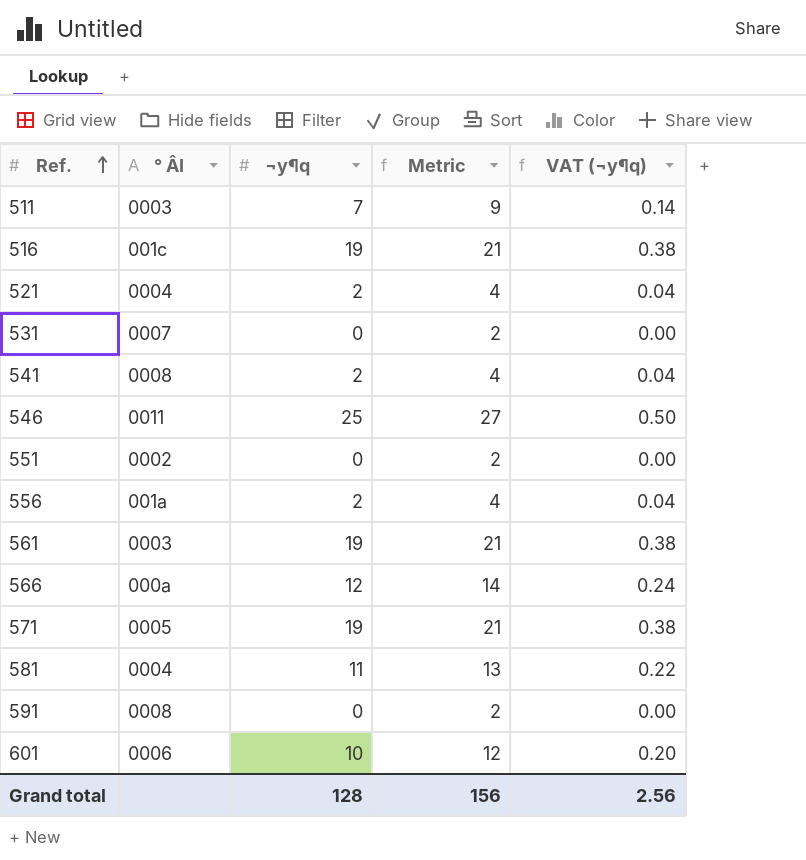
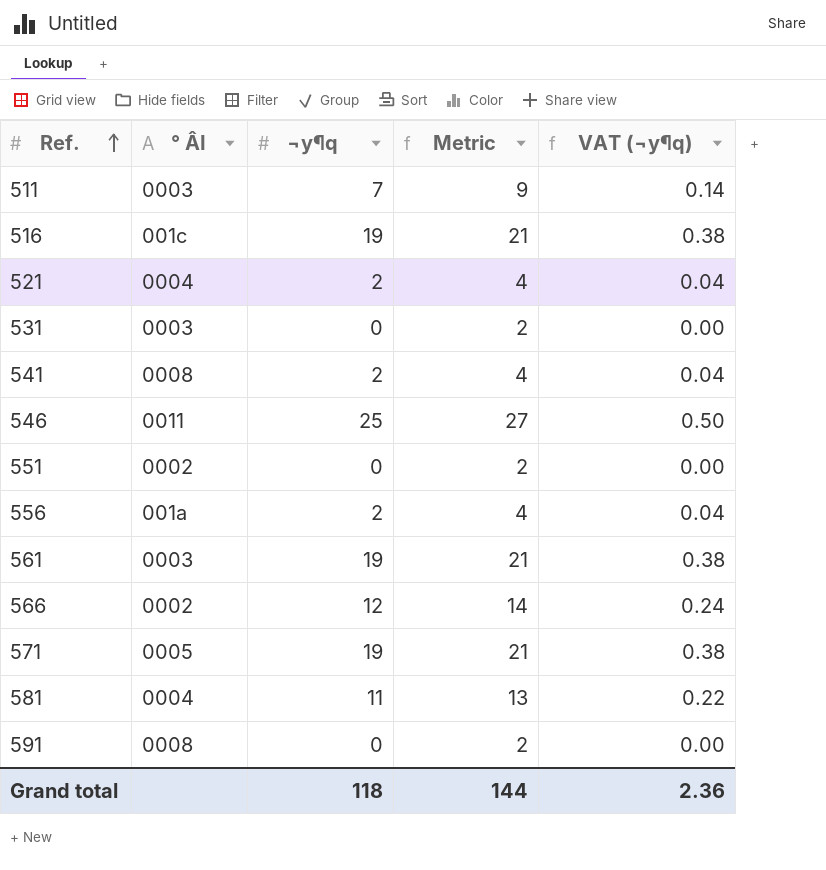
row 601: 0006 | 10 | 12 | 0.20 -> none
531 | ° ÂI: 0007 -> 0003
566 | ° ÂI: 000a -> 0002
Grand total | ¬y¶q: 128 -> 118
Grand total | Metric: 156 -> 144
Grand total | VAT (¬y¶q): 2.56 -> 2.36

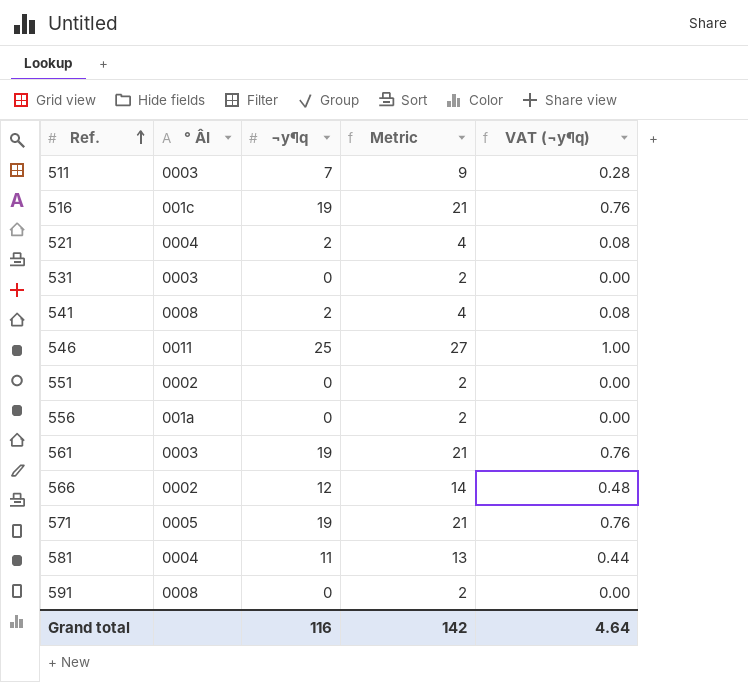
column VAT (¬y¶q) | formula: [¬y¶q] * 0.02 -> [¬y¶q] * 0.04
556 | ¬y¶q: 2 -> 0
556 | Metric: 4 -> 2
Grand total | ¬y¶q: 118 -> 116
Grand total | Metric: 144 -> 142
Grand total | VAT (¬y¶q): 2.36 -> 4.64

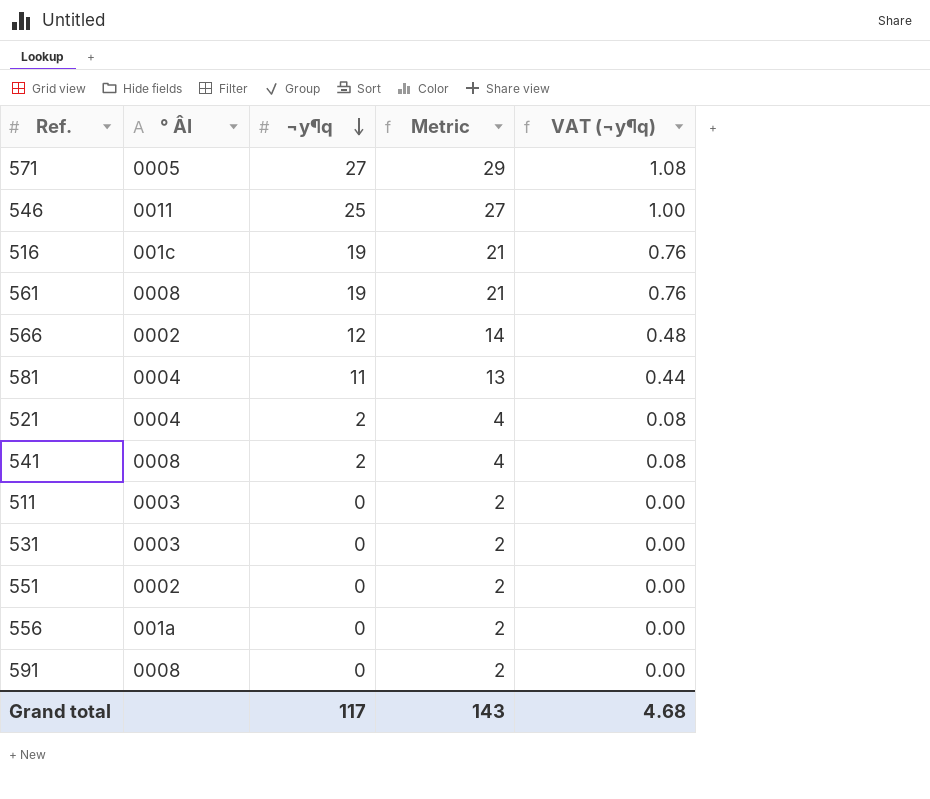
row order: Ref. ascending -> ¬y¶q descending
571 | ¬y¶q: 19 -> 27
571 | Metric: 21 -> 29
571 | VAT (¬y¶q): 0.76 -> 1.08
561 | ° ÂI: 0003 -> 0008
511 | ¬y¶q: 7 -> 0
511 | Metric: 9 -> 2
511 | VAT (¬y¶q): 0.28 -> 0.00
Grand total | ¬y¶q: 116 -> 117
Grand total | Metric: 142 -> 143
Grand total | VAT (¬y¶q): 4.64 -> 4.68

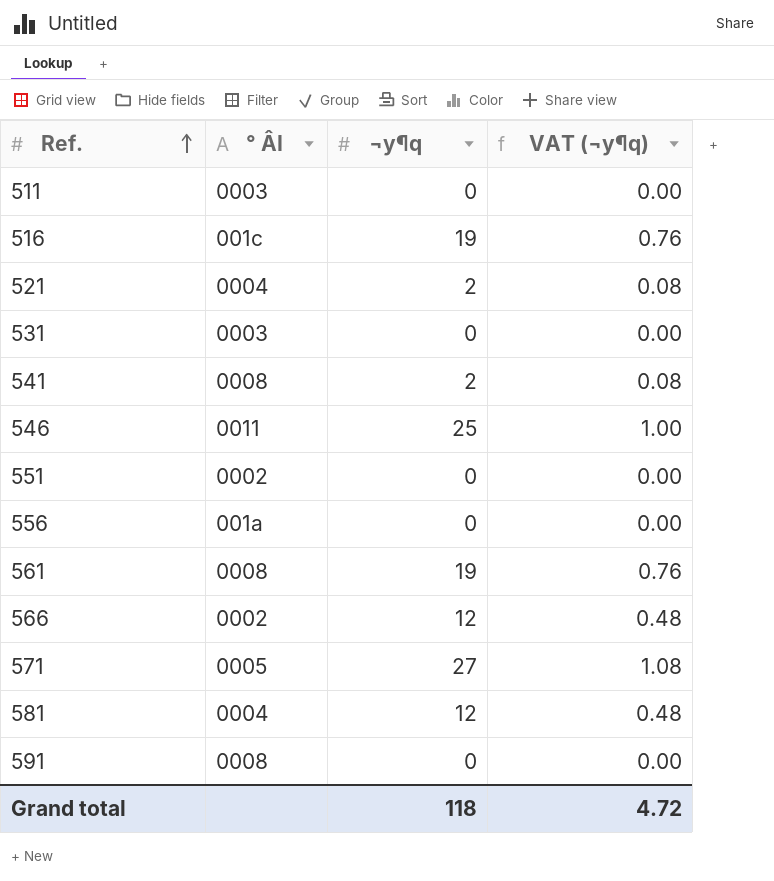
row order: ¬y¶q descending -> Ref. ascending
column Metric | formula: [¬y¶q] + 2 -> none
581 | ¬y¶q: 11 -> 12
581 | VAT (¬y¶q): 0.44 -> 0.48
Grand total | ¬y¶q: 117 -> 118
Grand total | VAT (¬y¶q): 4.68 -> 4.72

